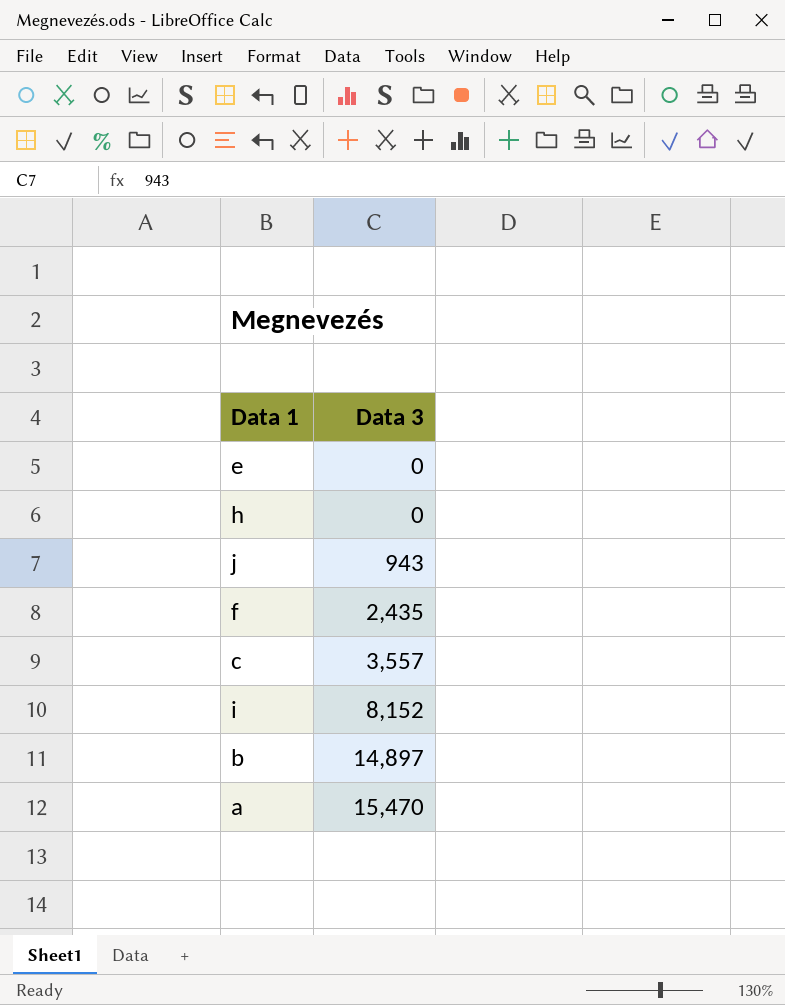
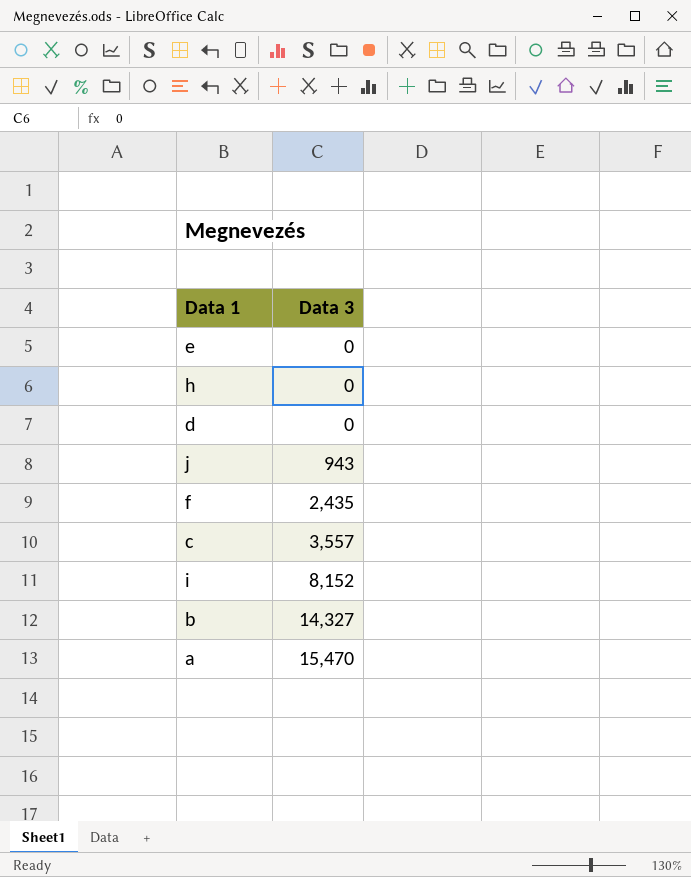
row d: none -> 0
b | Data 3: 14,897 -> 14,327

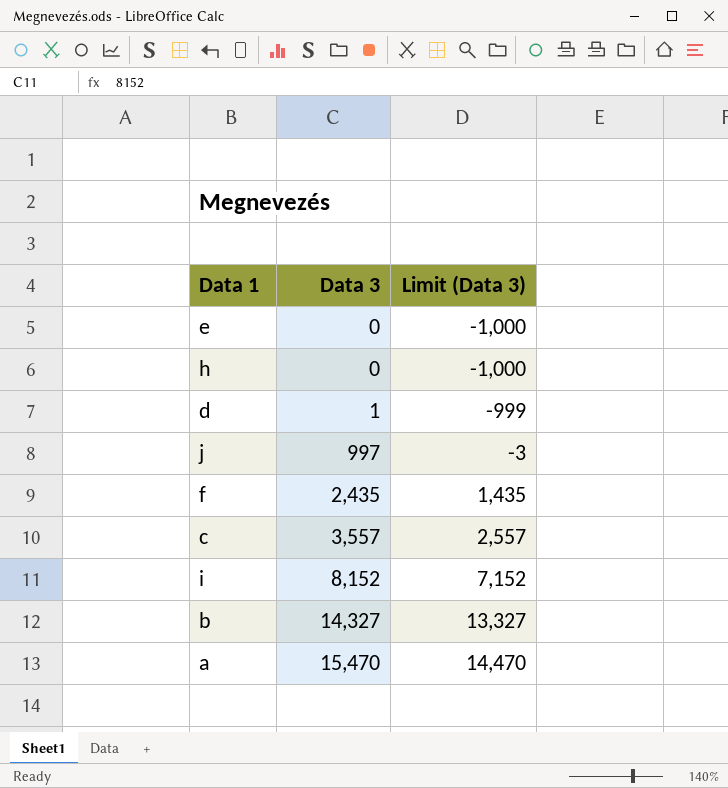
column Limit (Data 3) | formula: none -> [Data 3] - 1000
d | Data 3: 0 -> 1
j | Data 3: 943 -> 997

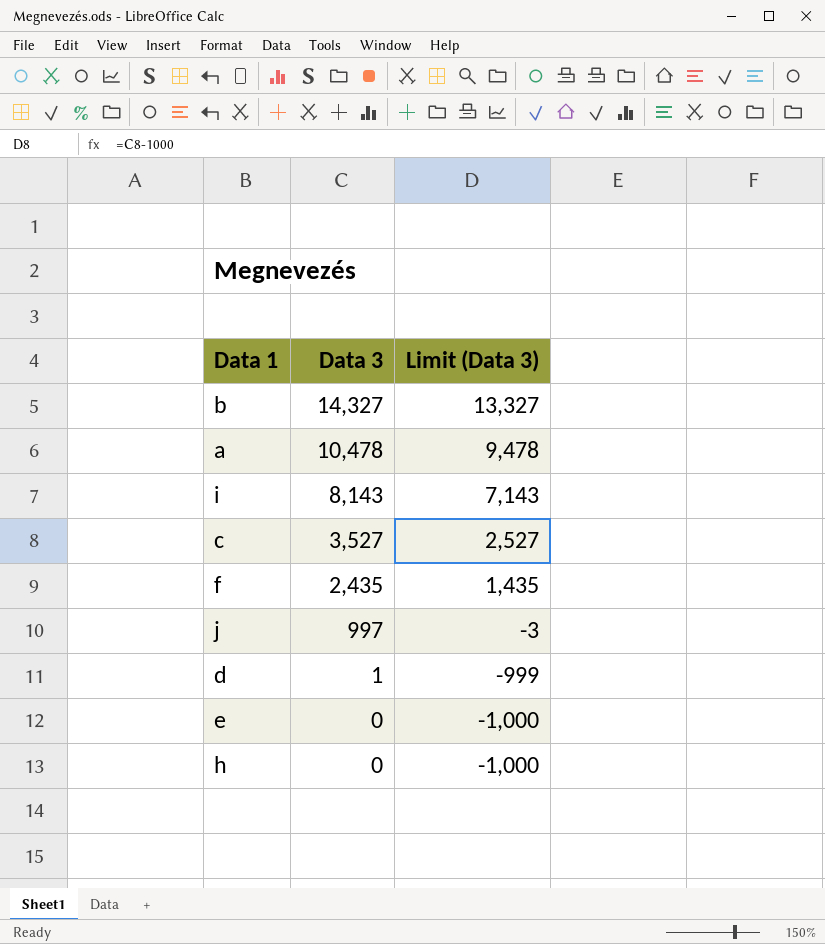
row order: Data 3 ascending -> Data 3 descending
a | Data 3: 15,470 -> 10,478
a | Limit (Data 3): 14,470 -> 9,478
i | Data 3: 8,152 -> 8,143
i | Limit (Data 3): 7,152 -> 7,143
c | Data 3: 3,557 -> 3,527
c | Limit (Data 3): 2,557 -> 2,527

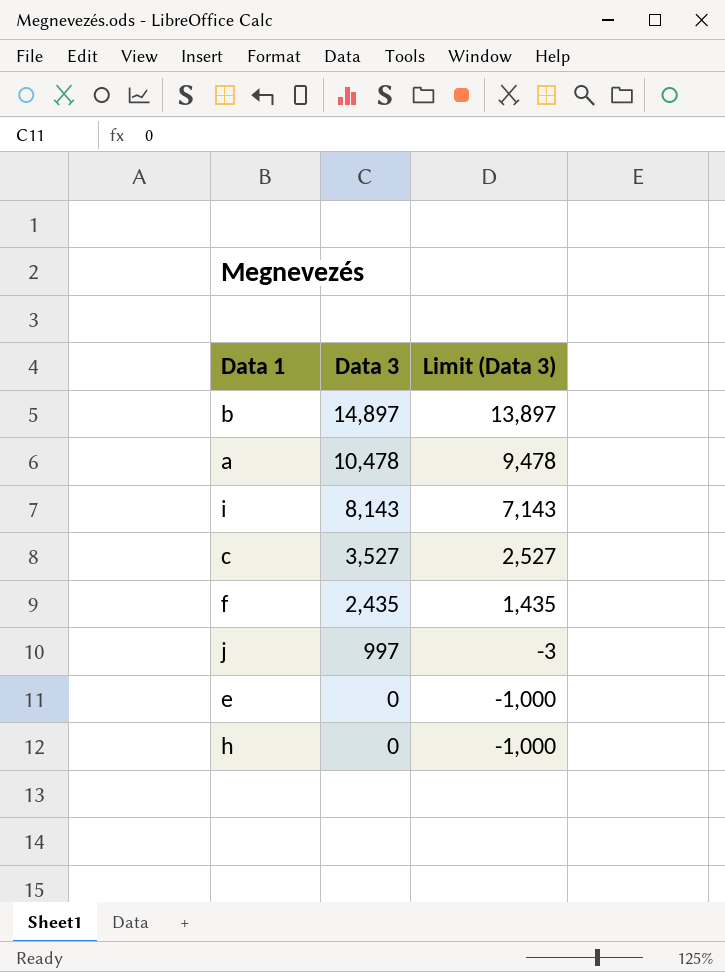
row d: 1 | -999 -> none
b | Data 3: 14,327 -> 14,897
b | Limit (Data 3): 13,327 -> 13,897

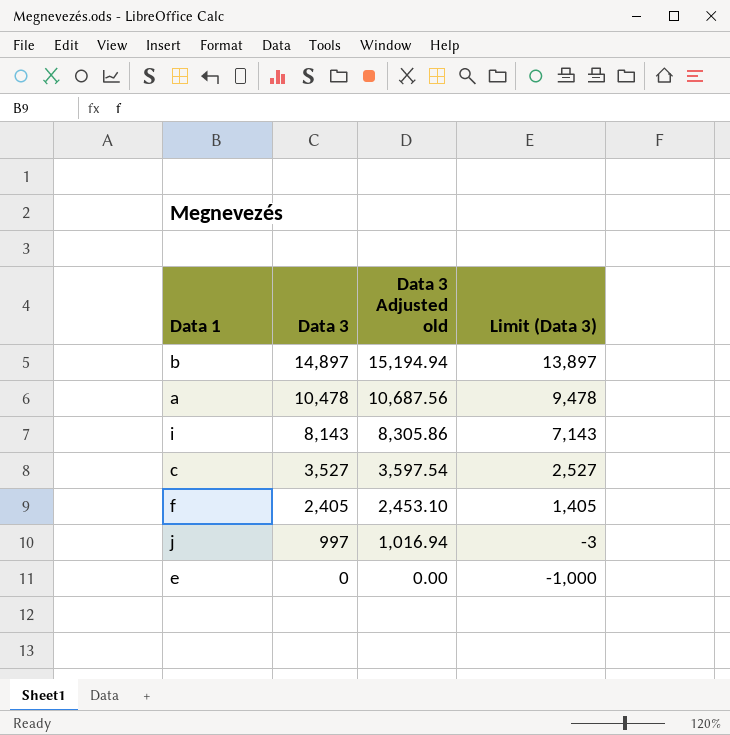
column Data 3 Adjusted old | formula: none -> [Data 3] * 1.02
row h: 0 | -1,000 -> none
f | Data 3: 2,435 -> 2,405
f | Limit (Data 3): 1,435 -> 1,405

